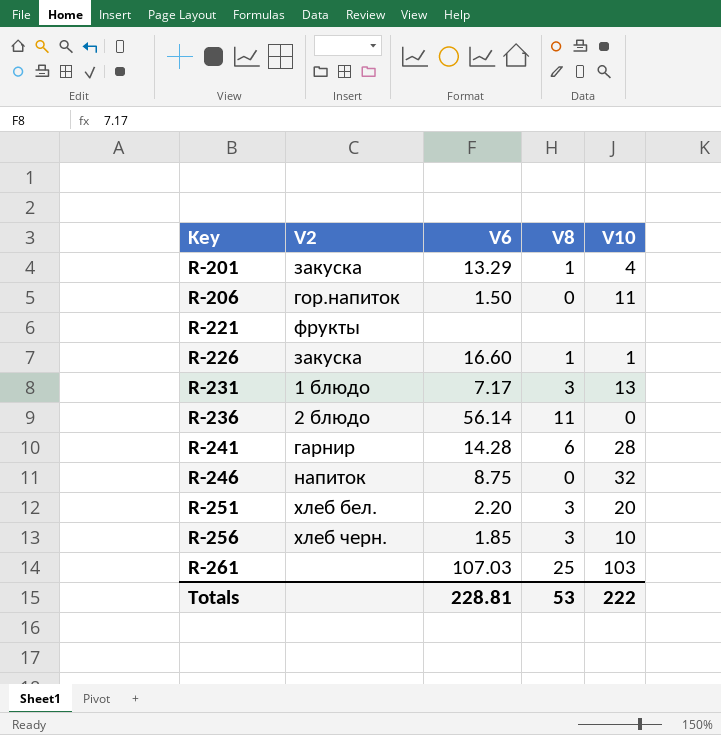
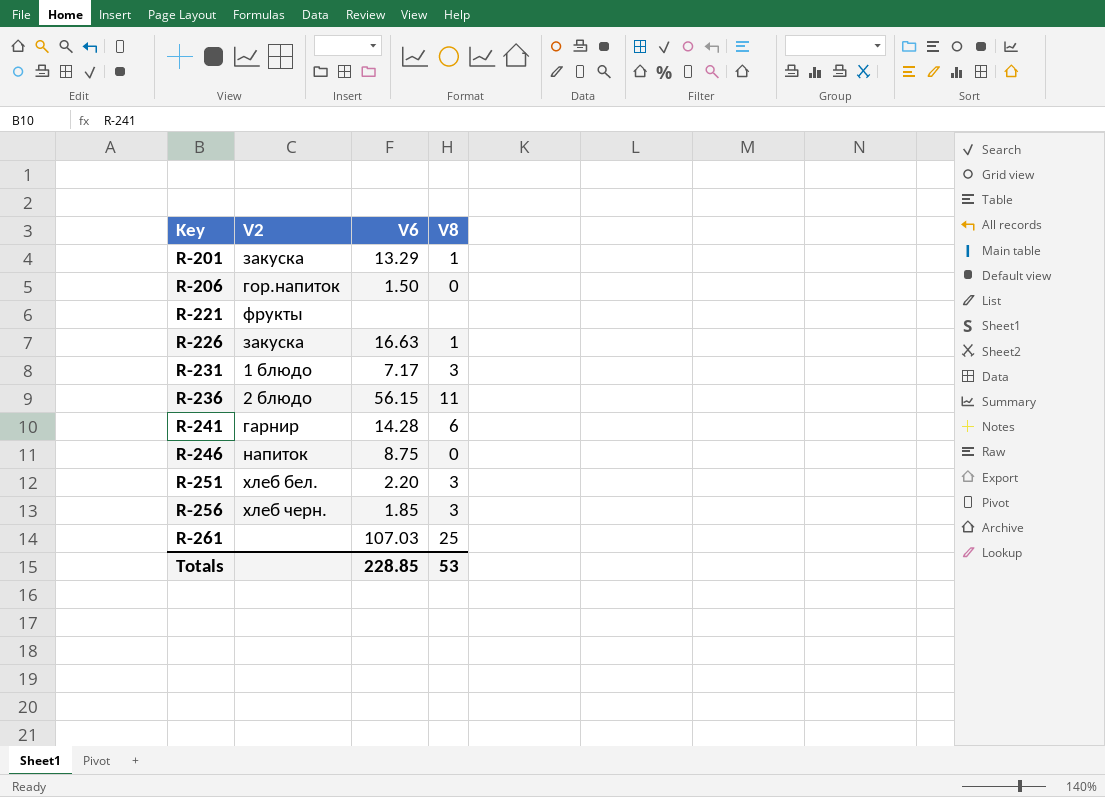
column V10 | position: 5 -> none
R-226 | V6: 16.60 -> 16.63
R-236 | V6: 56.14 -> 56.15
Totals | V6: 228.81 -> 228.85

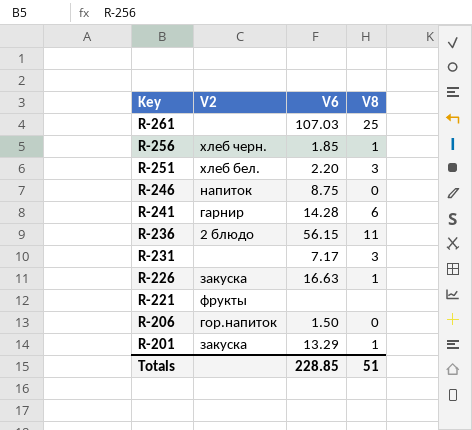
row order: Key ascending -> Key descending
R-256 | V8: 3 -> 1
R-231 | V2: 1 блюдо -> none
Totals | V8: 53 -> 51

